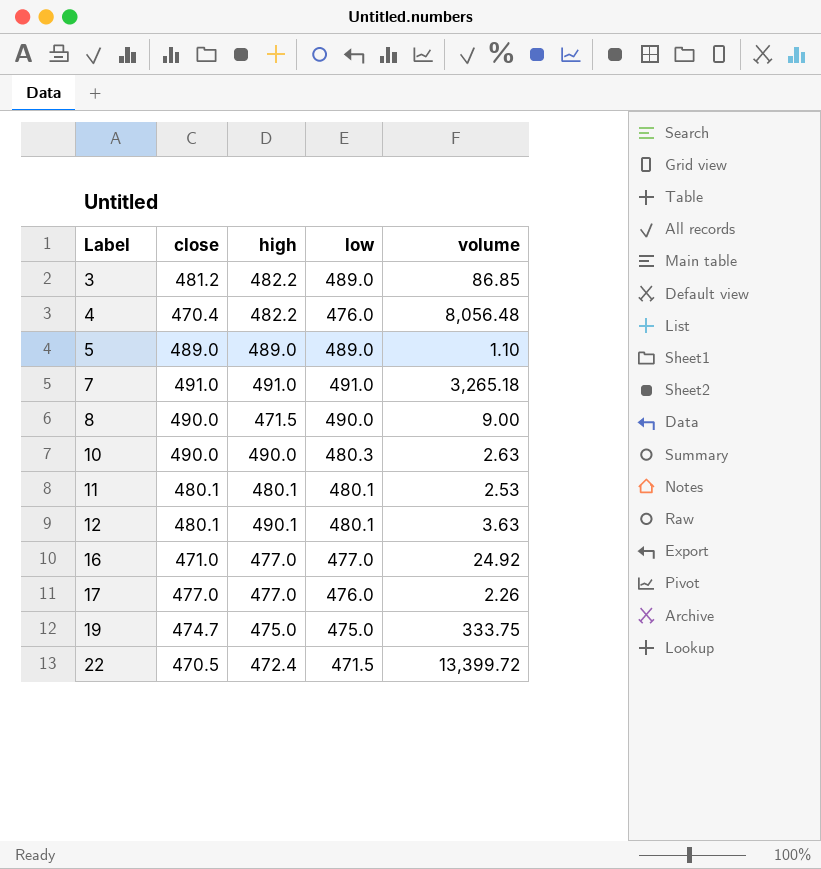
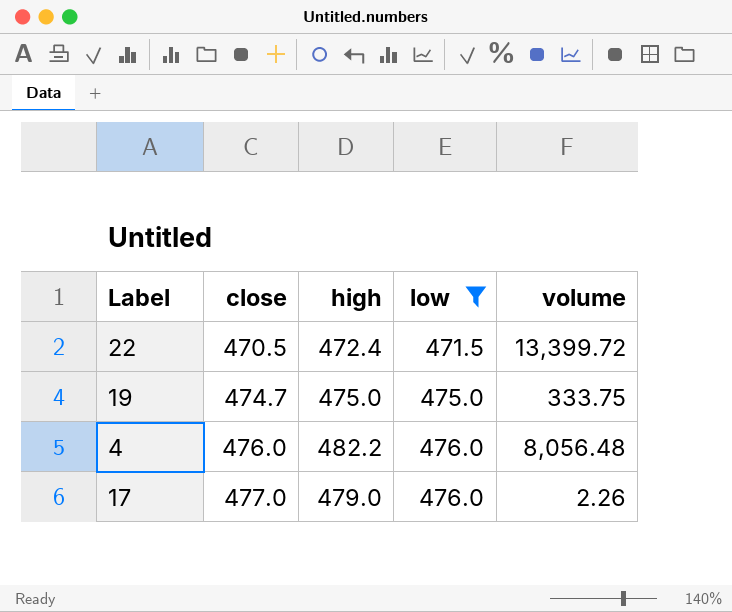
filter: none -> low <= 476.0
row order: Label ascending -> close ascending
4 | close: 470.4 -> 476.0
17 | high: 477.0 -> 479.0

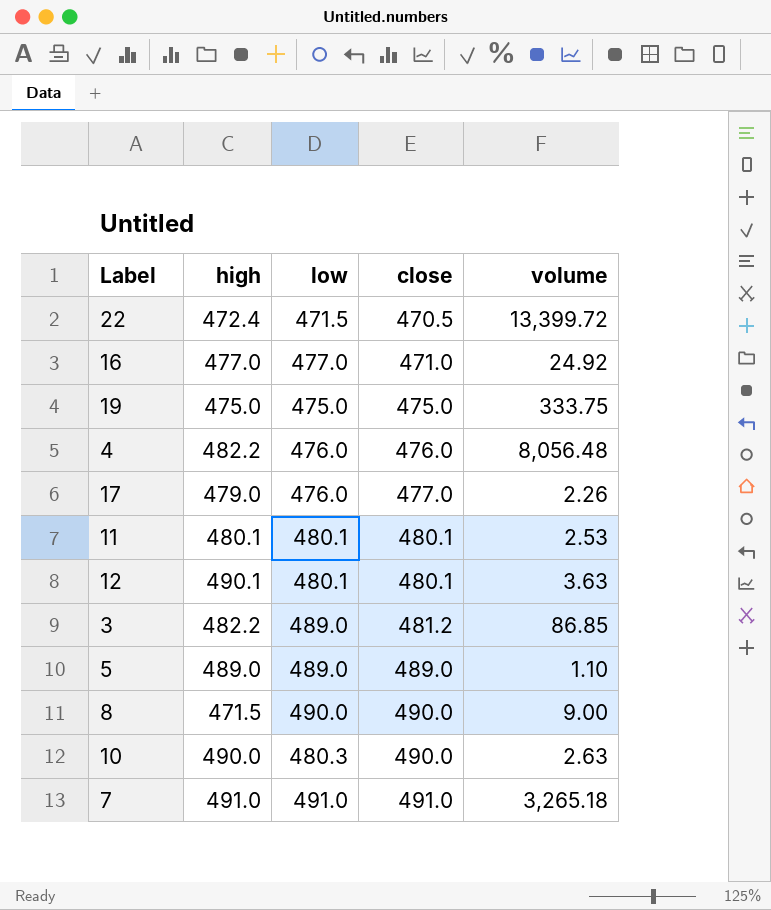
filter: low <= 476.0 -> none
column close | position: 2 -> 4
19 | close: 474.7 -> 475.0

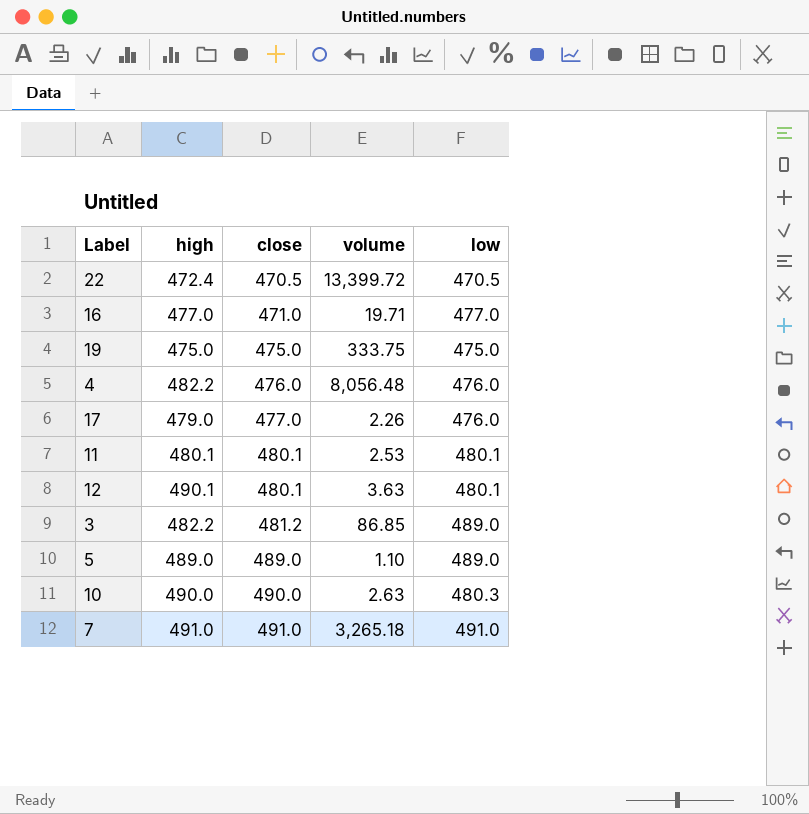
column low | position: 3 -> 5
row 8: 471.5 | 490.0 | 490.0 | 9.00 -> none
22 | low: 471.5 -> 470.5
16 | volume: 24.92 -> 19.71

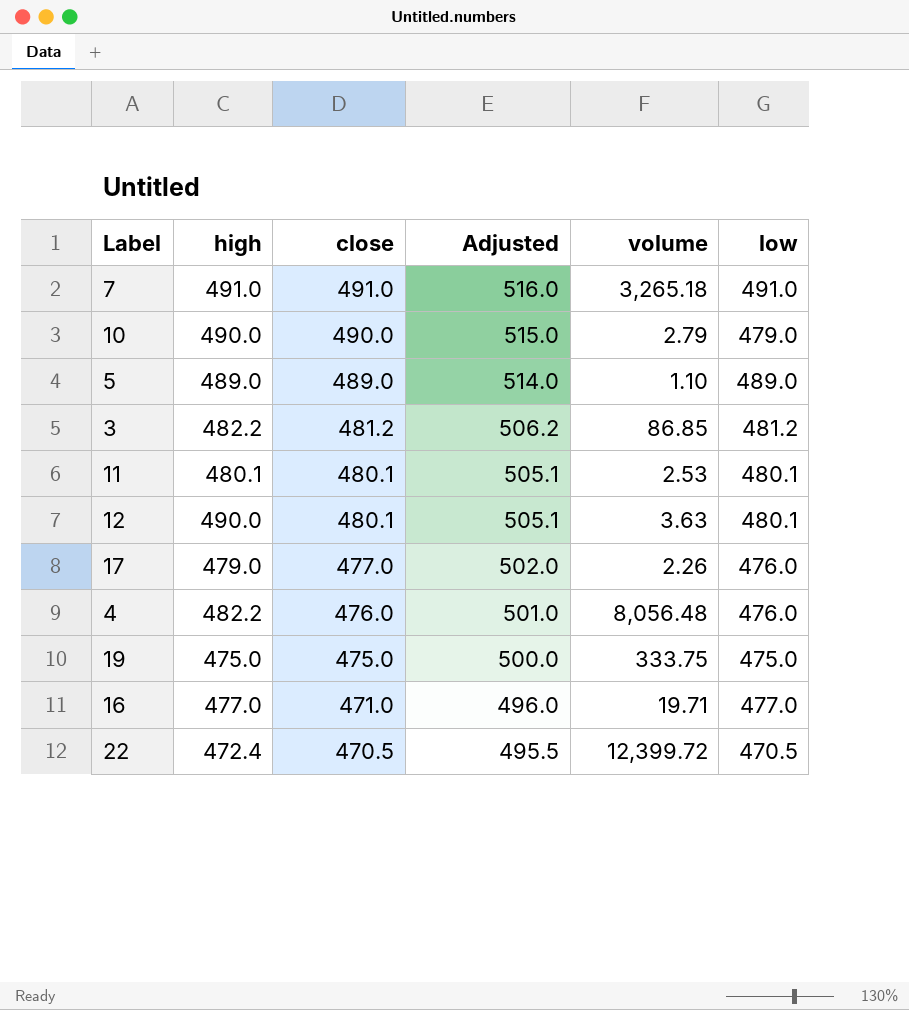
row order: close ascending -> close descending
column Adjusted | formula: none -> [close] + 25
10 | volume: 2.63 -> 2.79
10 | low: 480.3 -> 479.0
3 | low: 489.0 -> 481.2
12 | high: 490.1 -> 490.0
22 | volume: 13,399.72 -> 12,399.72

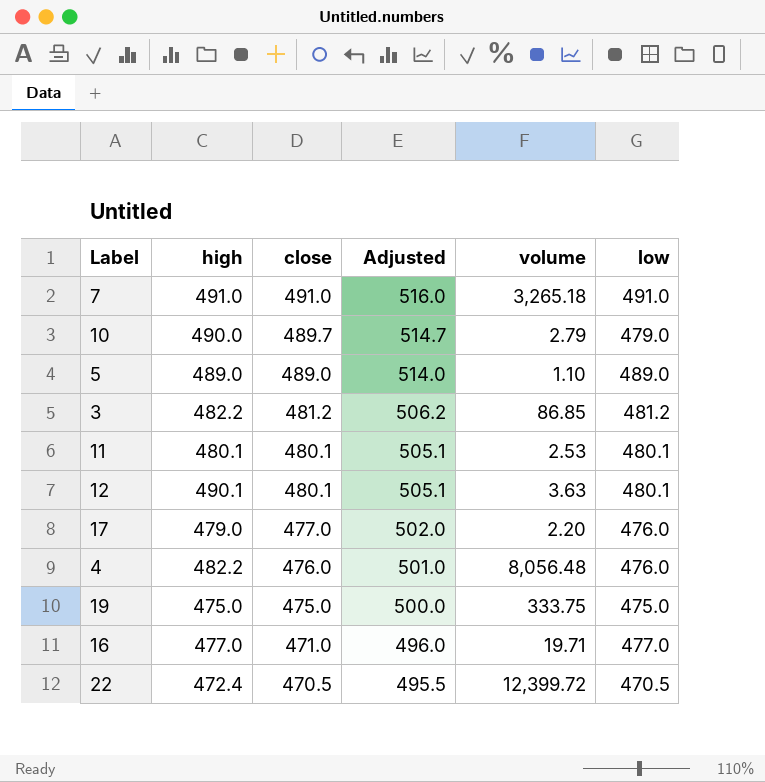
10 | close: 490.0 -> 489.7
10 | Adjusted: 515.0 -> 514.7
12 | high: 490.0 -> 490.1
17 | volume: 2.26 -> 2.20

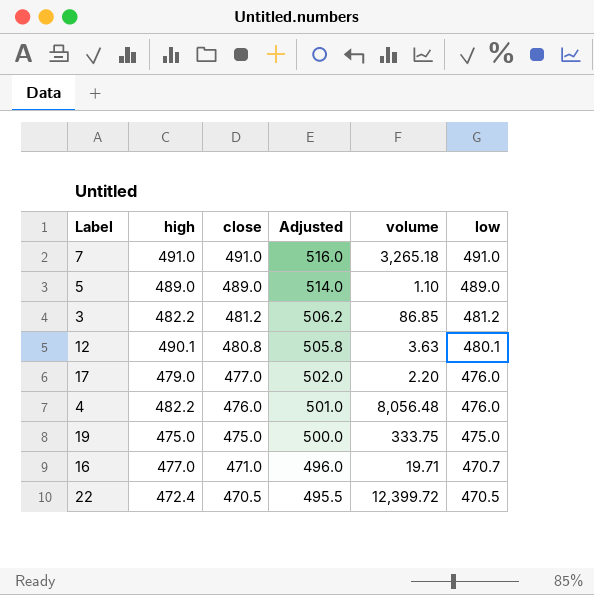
row 10: 490.0 | 489.7 | 514.7 | 2.79 | 479.0 -> none
row 11: 480.1 | 480.1 | 505.1 | 2.53 | 480.1 -> none
12 | close: 480.1 -> 480.8
12 | Adjusted: 505.1 -> 505.8
16 | low: 477.0 -> 470.7

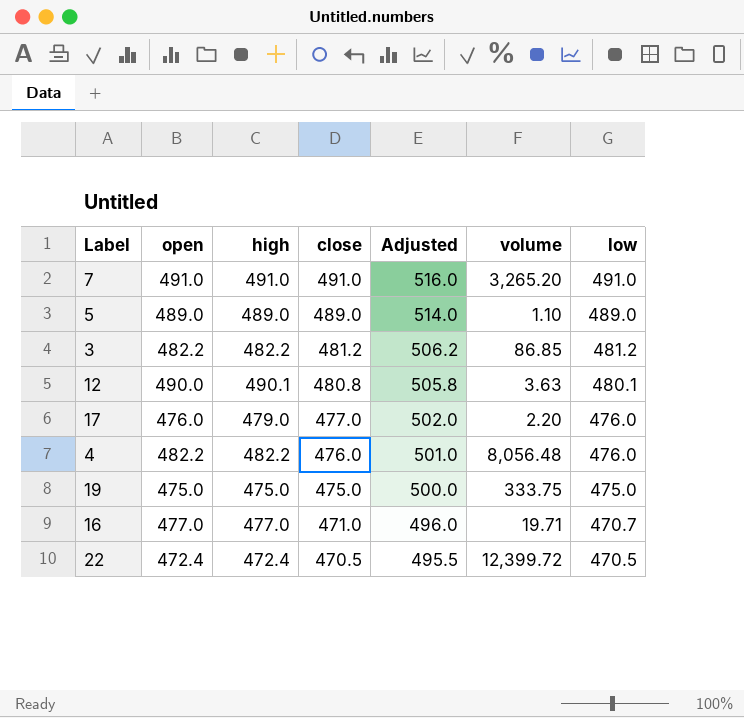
column open | position: none -> 2
7 | volume: 3,265.18 -> 3,265.20

